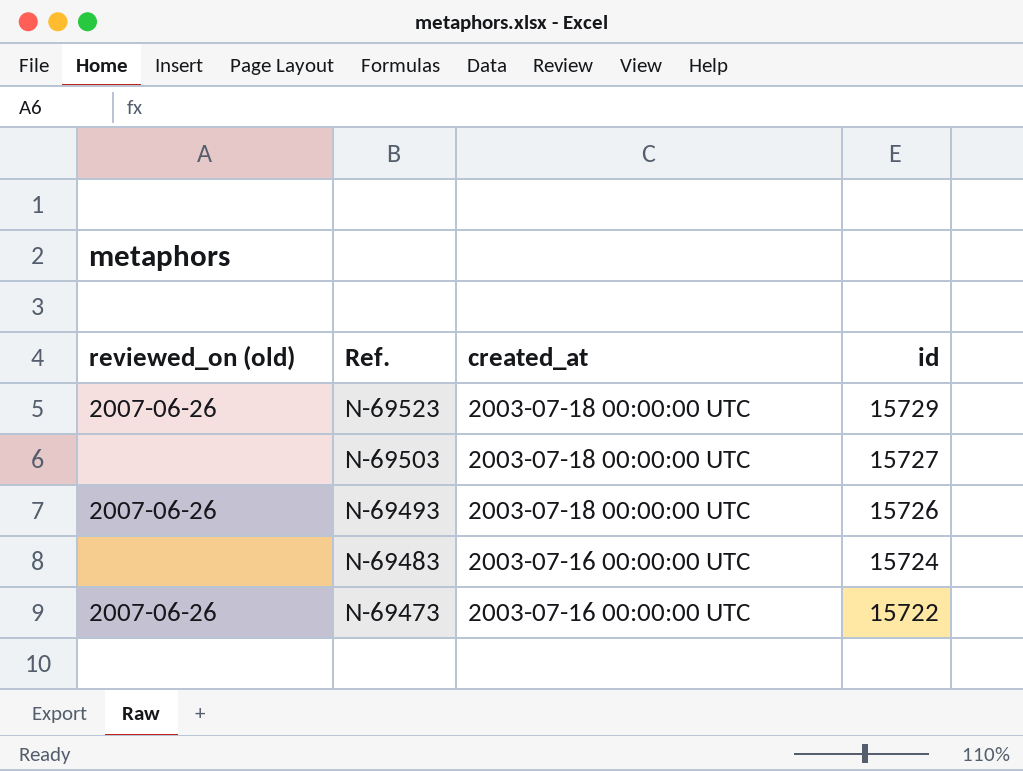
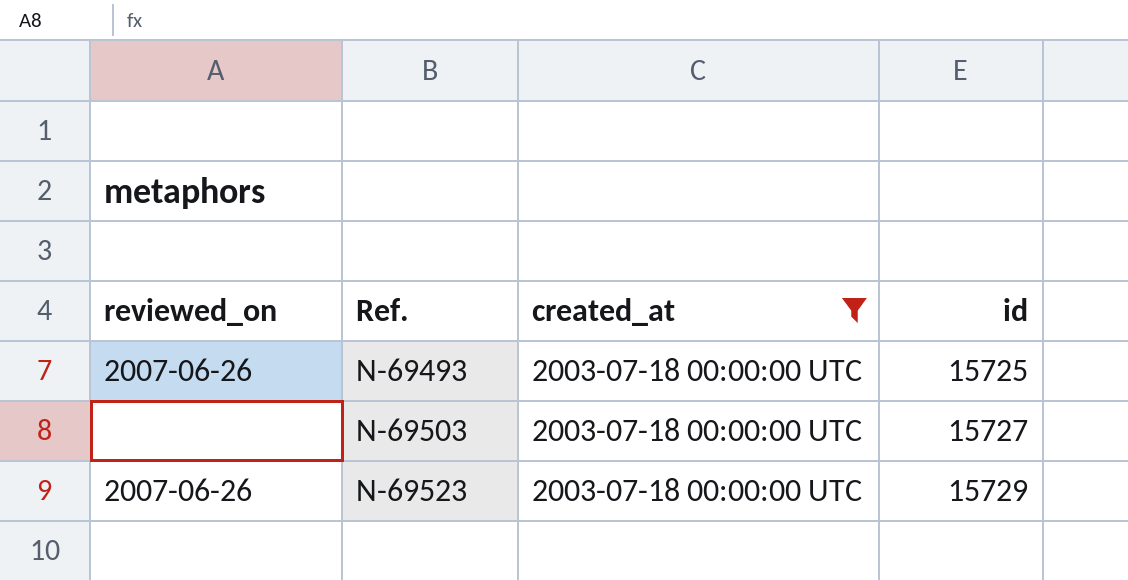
filter: none -> created_at = 2003-07-18 00:00:00 UTC
row order: Ref. descending -> Ref. ascending
column name: reviewed_on (old) -> reviewed_on
N-69493 | id: 15726 -> 15725

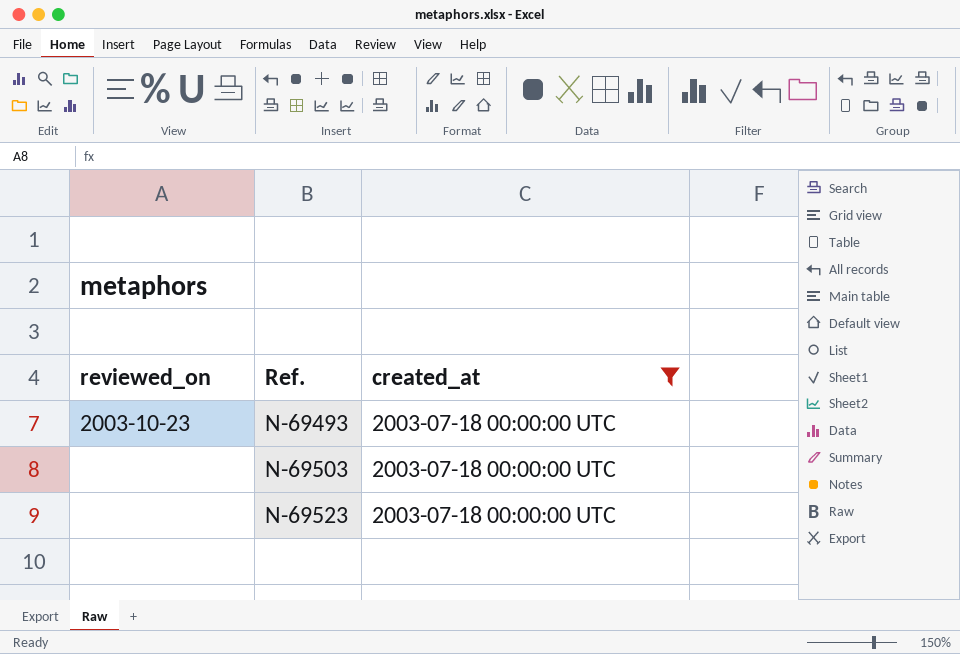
column id | position: 4 -> none
N-69493 | reviewed_on: 2007-06-26 -> 2003-10-23
N-69523 | reviewed_on: 2007-06-26 -> none

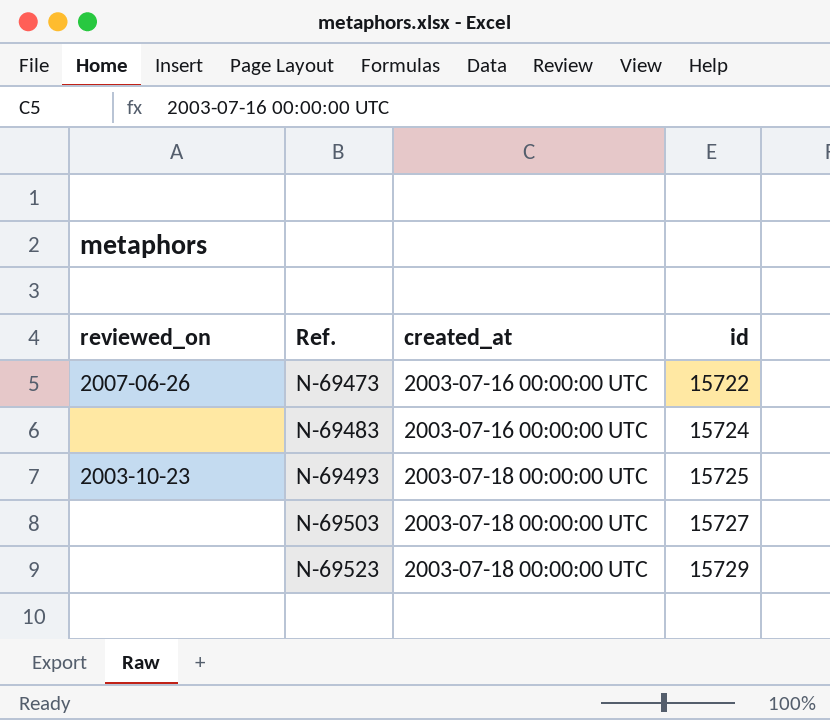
filter: created_at = 2003-07-18 00:00:00 UTC -> none
column id | position: none -> 4

